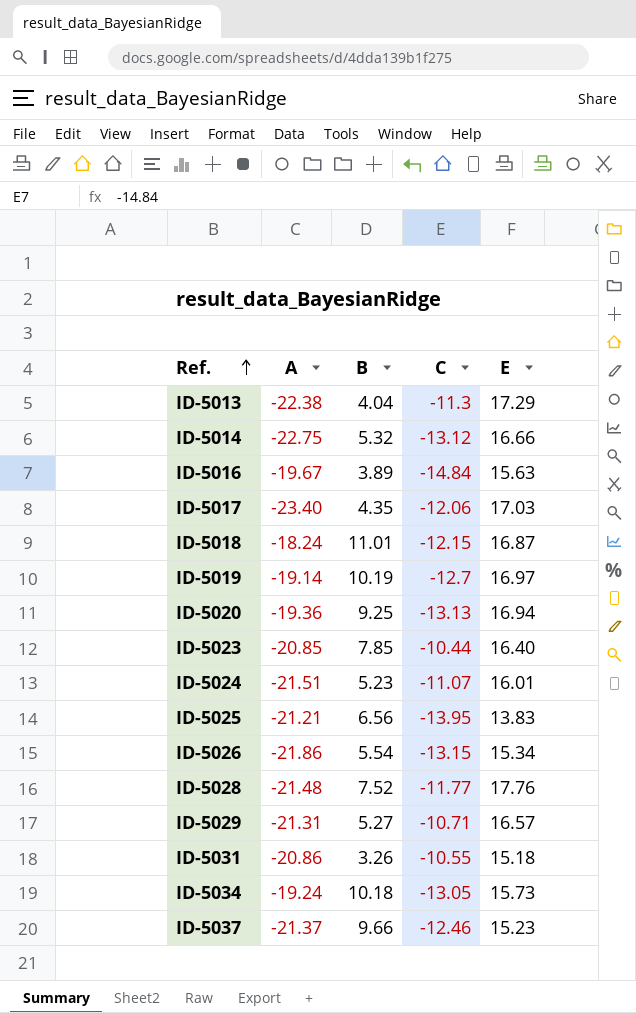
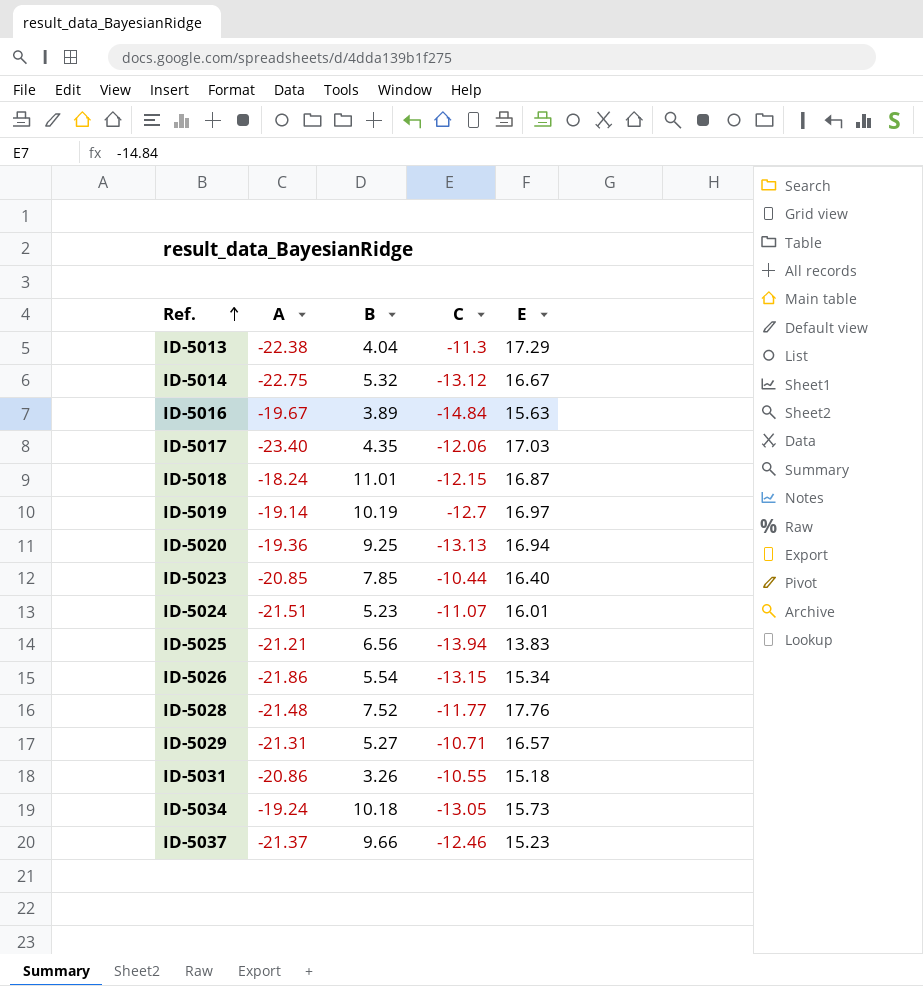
ID-5014 | E: 16.66 -> 16.67
ID-5025 | C: -13.95 -> -13.94

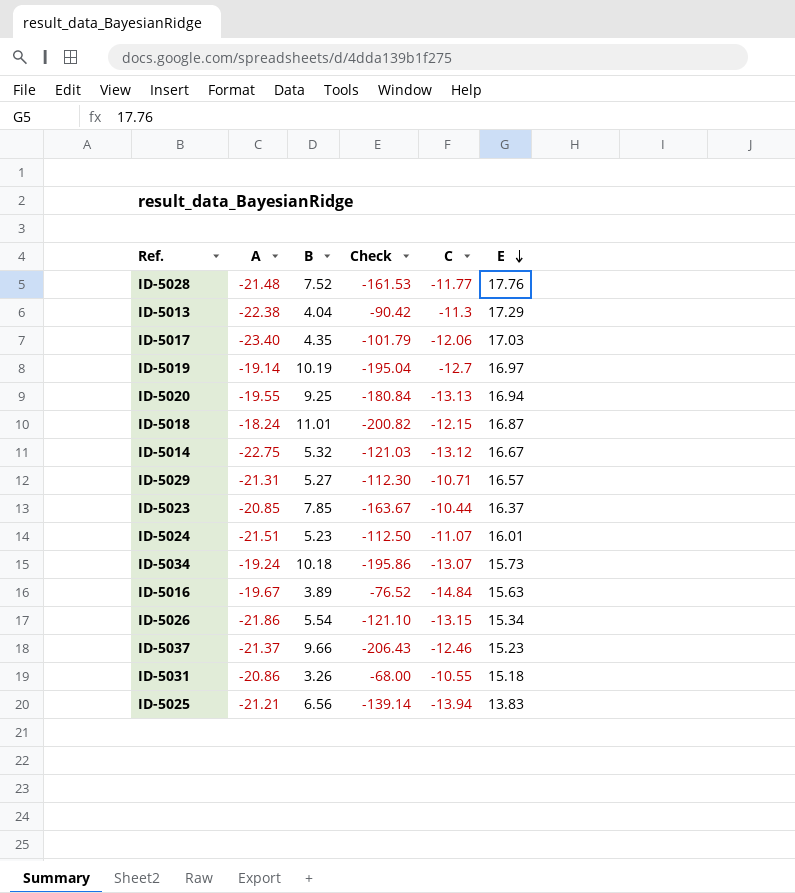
row order: Ref. ascending -> E descending
column Check | formula: none -> [A] * [B]
ID-5020 | A: -19.36 -> -19.55
ID-5023 | E: 16.40 -> 16.37
ID-5034 | C: -13.05 -> -13.07

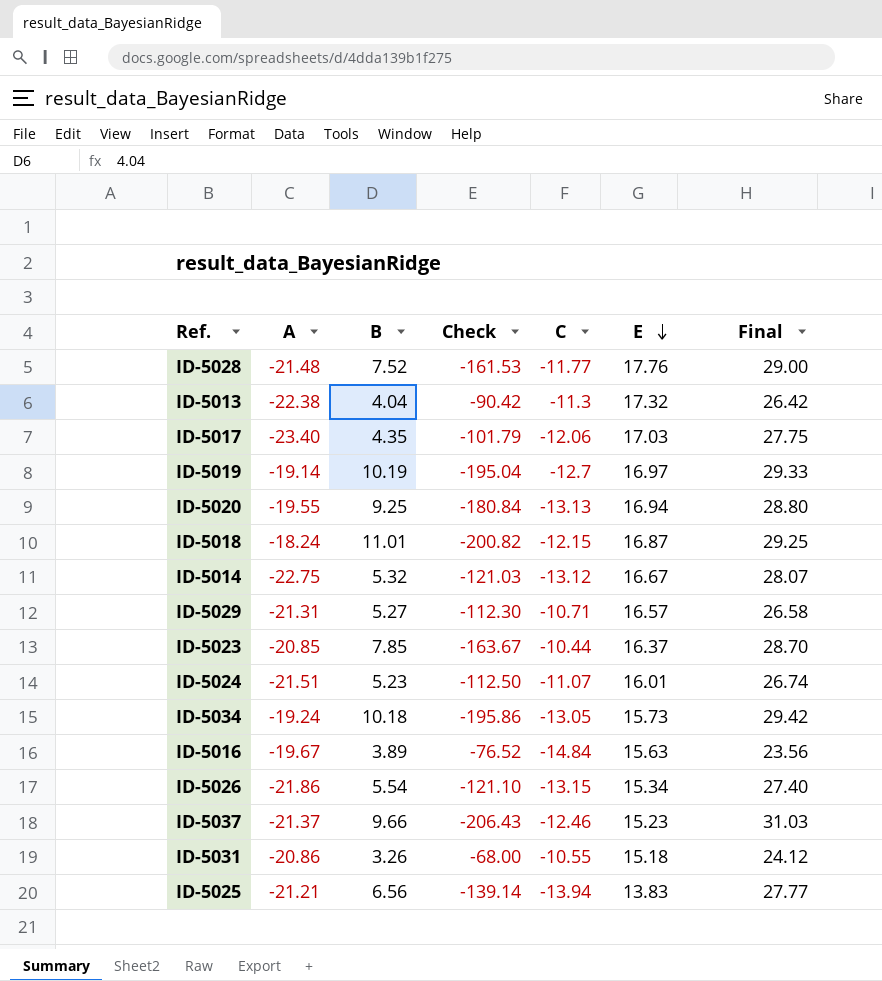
column Final | formula: none -> [B] - [A]
ID-5013 | E: 17.29 -> 17.32
ID-5034 | C: -13.07 -> -13.05

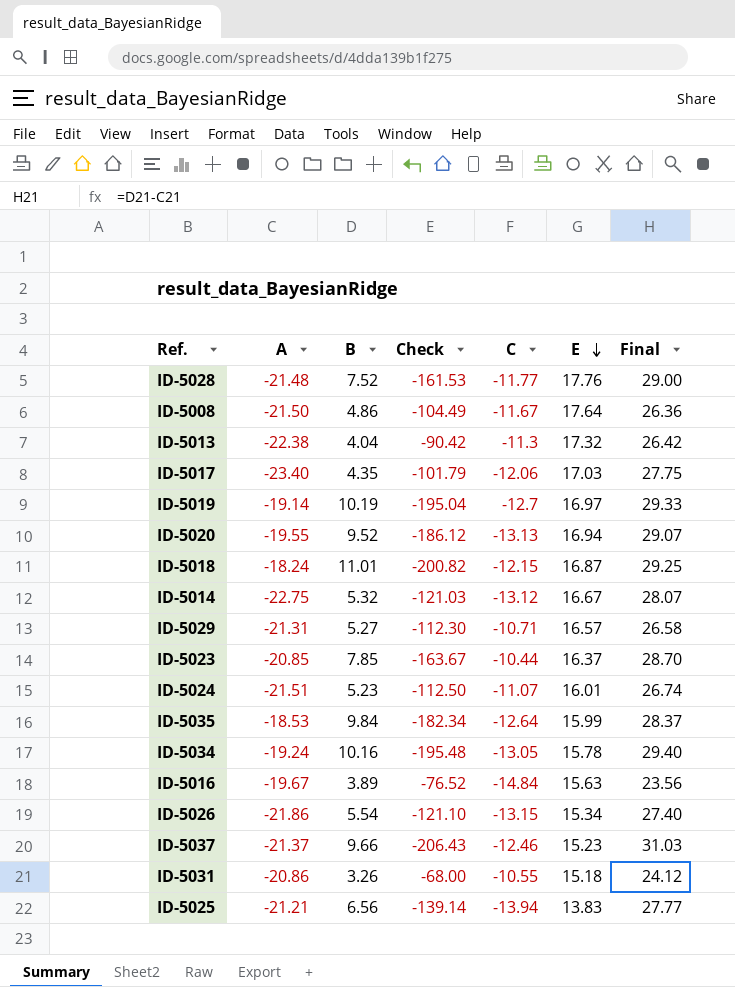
row ID-5008: none -> -21.50 | 4.86 | -104.49 | -11.67 | 17.64 | 26.36
ID-5020 | B: 9.25 -> 9.52
ID-5020 | Check: -180.84 -> -186.12
ID-5020 | Final: 28.80 -> 29.07
row ID-5035: none -> -18.53 | 9.84 | -182.34 | -12.64 | 15.99 | 28.37
ID-5034 | B: 10.18 -> 10.16
ID-5034 | Check: -195.86 -> -195.48
ID-5034 | E: 15.73 -> 15.78
ID-5034 | Final: 29.42 -> 29.40

